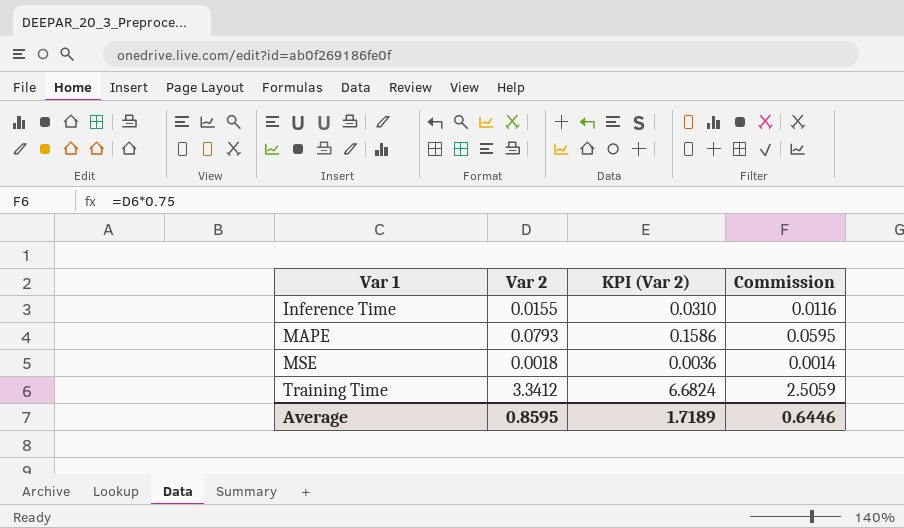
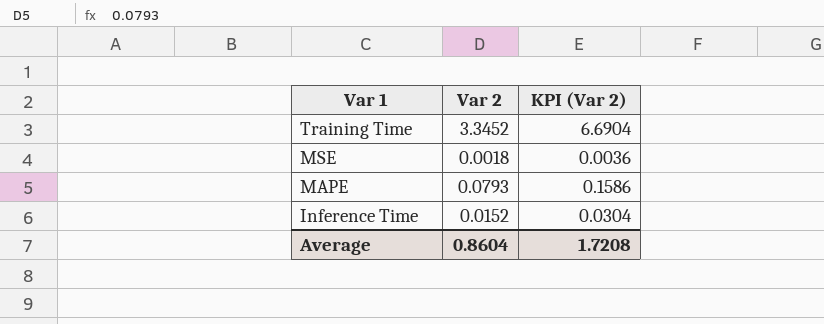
row order: Var 1 ascending -> Var 1 descending
column Commission | formula: [Var 2] * 0.75 -> none
Training Time | Var 2: 3.3412 -> 3.3452
Training Time | KPI (Var 2): 6.6824 -> 6.6904
Inference Time | Var 2: 0.0155 -> 0.0152
Inference Time | KPI (Var 2): 0.0310 -> 0.0304
Average | Var 2: 0.8595 -> 0.8604
Average | KPI (Var 2): 1.7189 -> 1.7208

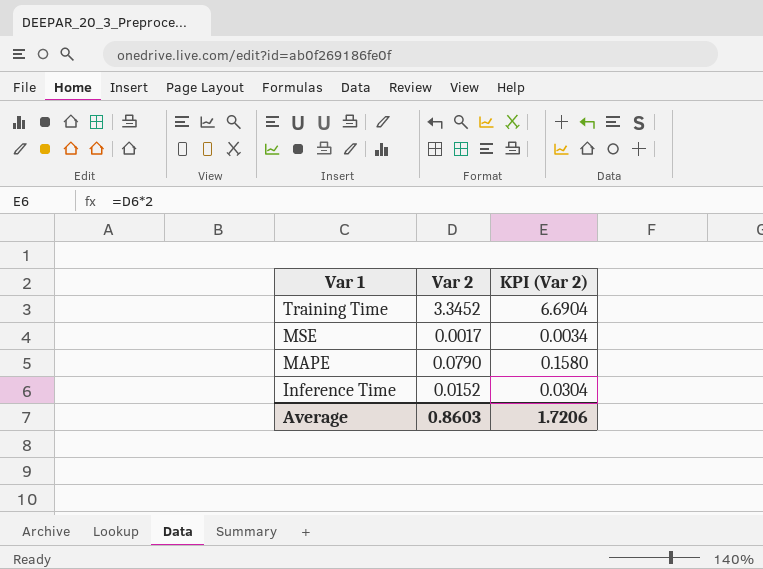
MSE | Var 2: 0.0018 -> 0.0017
MSE | KPI (Var 2): 0.0036 -> 0.0034
MAPE | Var 2: 0.0793 -> 0.0790
MAPE | KPI (Var 2): 0.1586 -> 0.1580
Average | Var 2: 0.8604 -> 0.8603
Average | KPI (Var 2): 1.7208 -> 1.7206

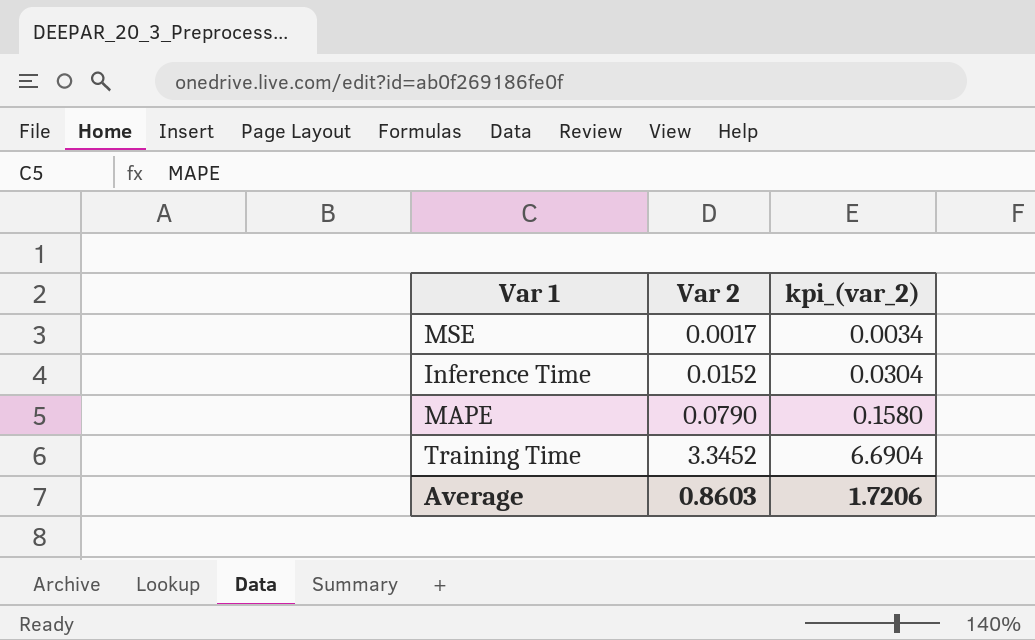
row order: Var 1 descending -> Var 2 ascending
column name: KPI (Var 2) -> kpi_(var_2)

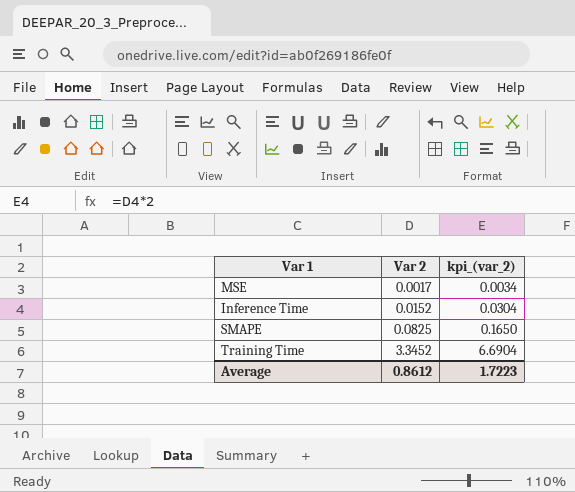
row MAPE: 0.0790 | 0.1580 -> none
row SMAPE: none -> 0.0825 | 0.1650
Average | Var 2: 0.8603 -> 0.8612
Average | kpi_(var_2): 1.7206 -> 1.7223

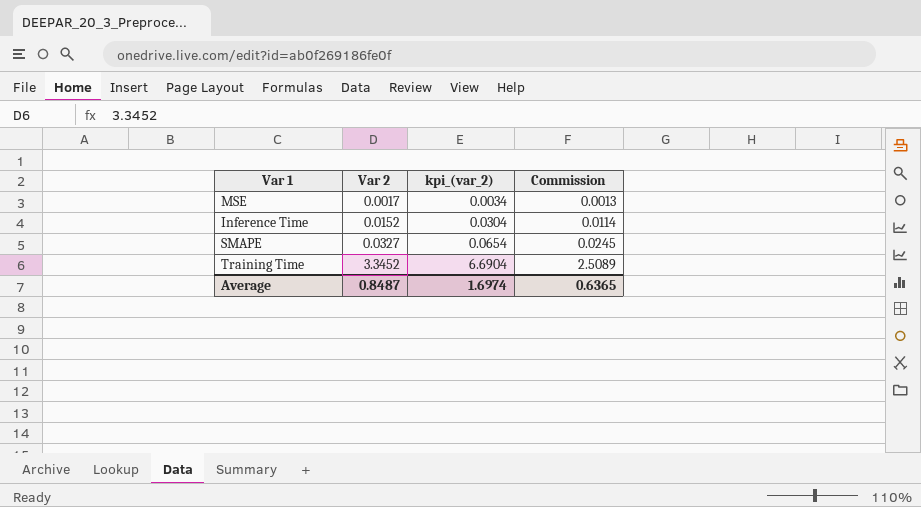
column Commission | formula: none -> [Var 2] * 0.75
SMAPE | Var 2: 0.0825 -> 0.0327
SMAPE | kpi_(var_2): 0.1650 -> 0.0654
Average | Var 2: 0.8612 -> 0.8487
Average | kpi_(var_2): 1.7223 -> 1.6974

